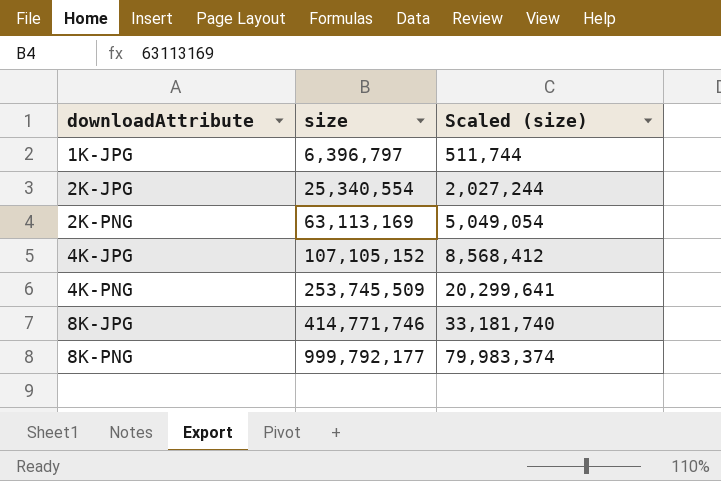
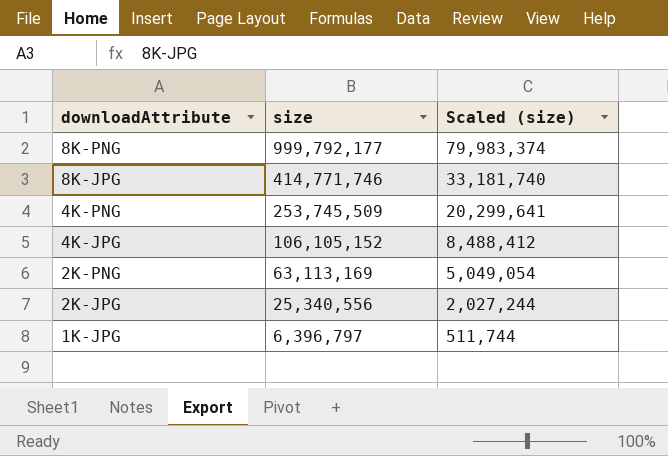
row order: downloadAttribute ascending -> downloadAttribute descending
4K-JPG | size: 107,105,152 -> 106,105,152
4K-JPG | Scaled (size): 8,568,412 -> 8,488,412
2K-JPG | size: 25,340,554 -> 25,340,556

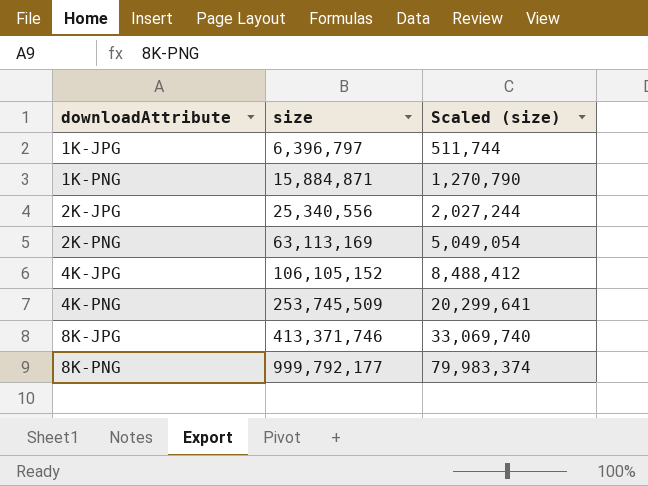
row order: downloadAttribute descending -> downloadAttribute ascending
row 1K-PNG: none -> 15,884,871 | 1,270,790
8K-JPG | size: 414,771,746 -> 413,371,746
8K-JPG | Scaled (size): 33,181,740 -> 33,069,740

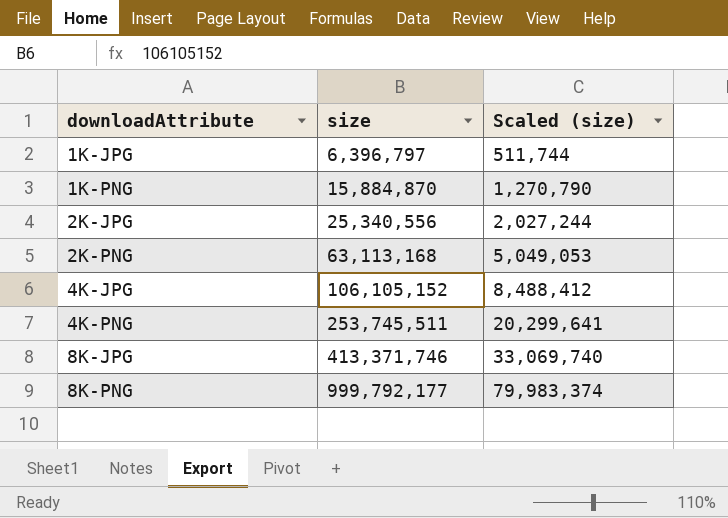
1K-PNG | size: 15,884,871 -> 15,884,870
2K-PNG | size: 63,113,169 -> 63,113,168
2K-PNG | Scaled (size): 5,049,054 -> 5,049,053
4K-PNG | size: 253,745,509 -> 253,745,511

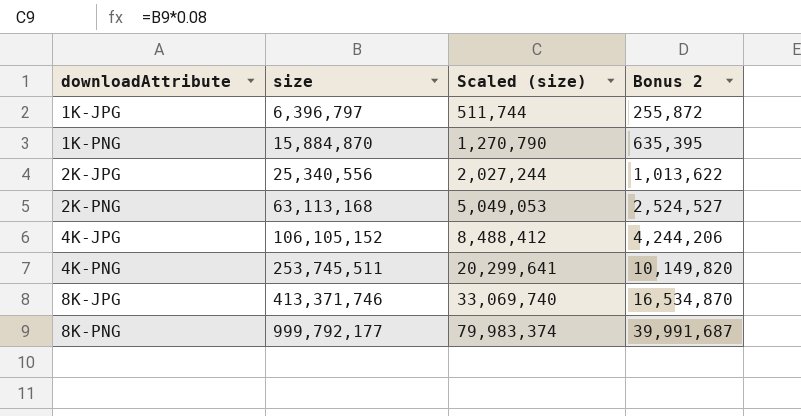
column Bonus 2 | formula: none -> [size] * 0.04

